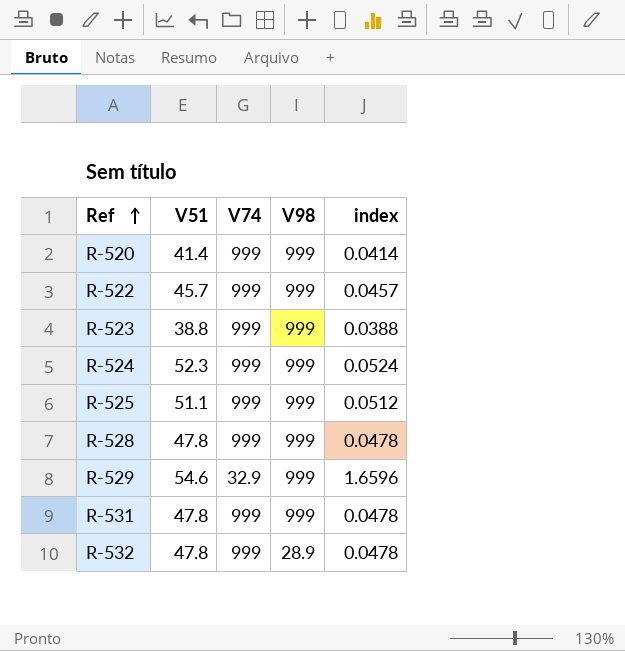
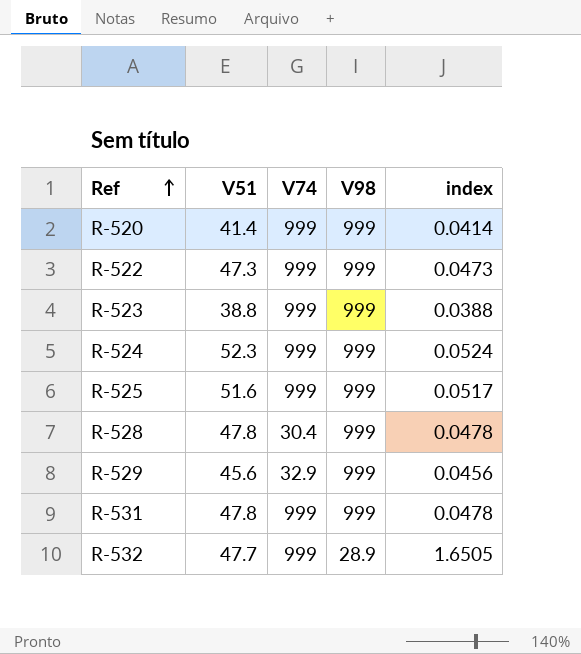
column index | formula: [V51] / [V74] -> [V51] / [V98]
R-522 | V51: 45.7 -> 47.3
R-525 | V51: 51.1 -> 51.6
R-528 | V74: 999 -> 30.4
R-529 | V51: 54.6 -> 45.6
R-532 | V51: 47.8 -> 47.7

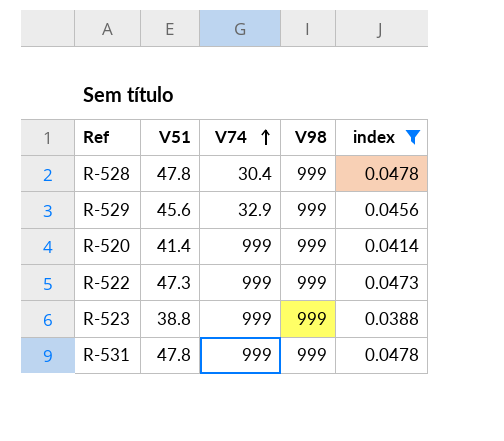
filter: none -> index <= 0.0478
row order: Ref ascending -> V74 ascending

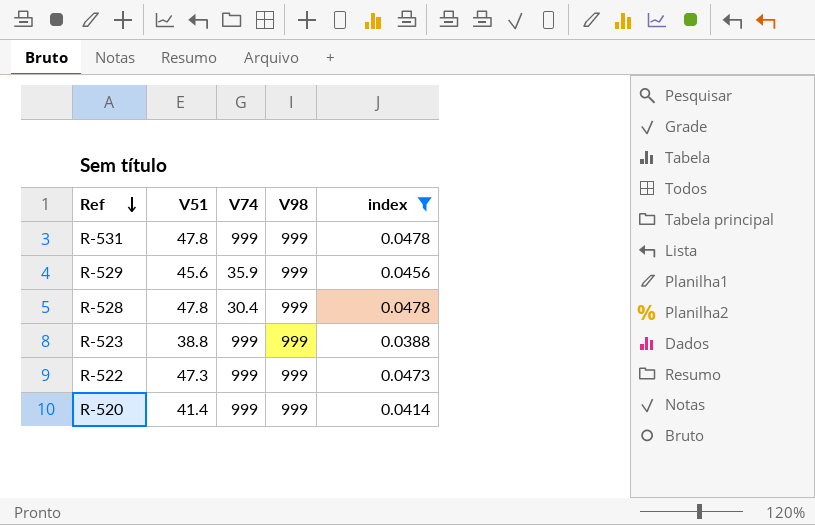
row order: V74 ascending -> Ref descending
R-529 | V74: 32.9 -> 35.9

